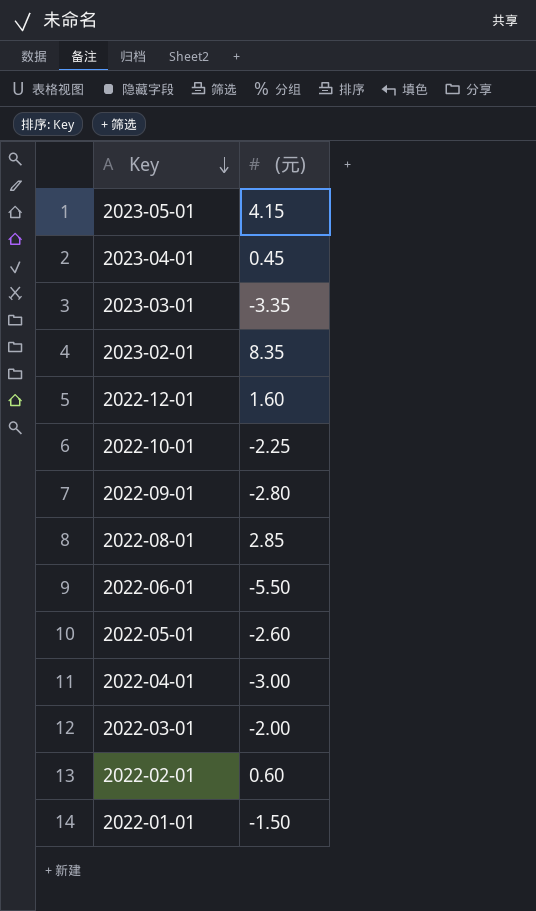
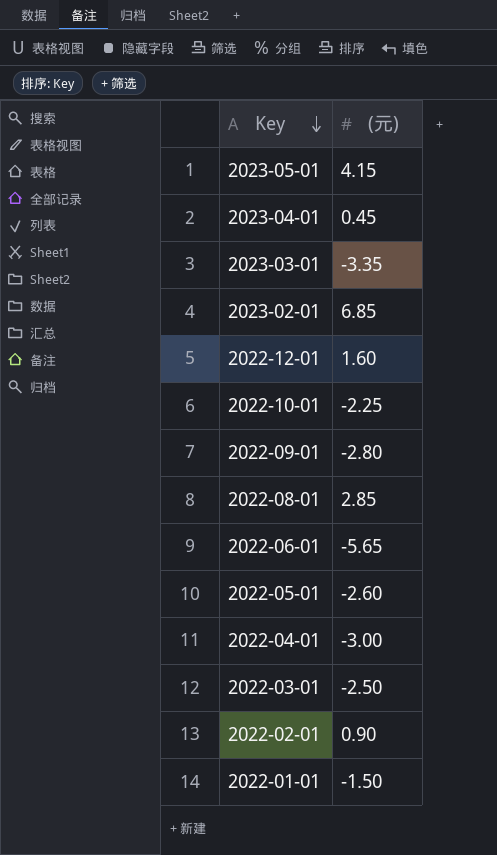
2023-02-01 | (元): 8.35 -> 6.85
2022-06-01 | (元): -5.50 -> -5.65
2022-03-01 | (元): -2.00 -> -2.50
2022-02-01 | (元): 0.60 -> 0.90

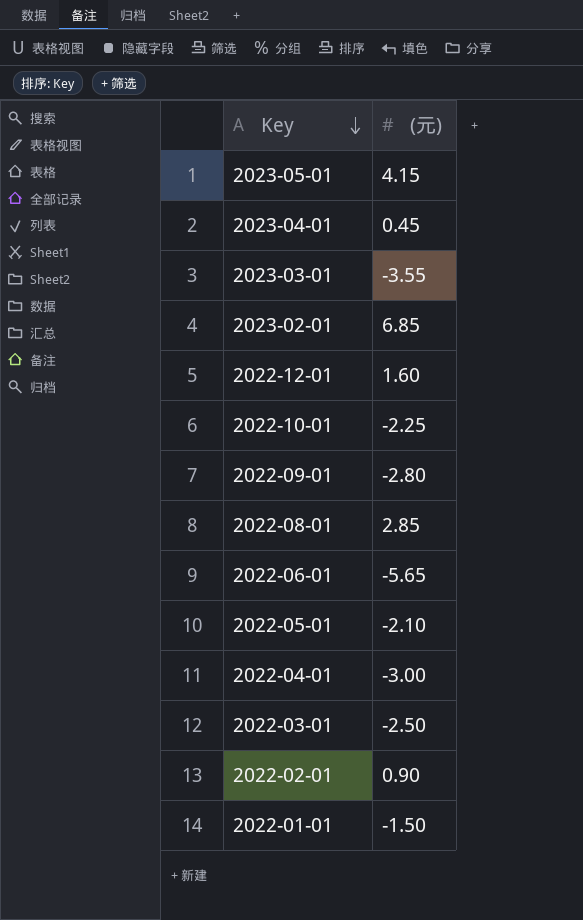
2023-03-01 | (元): -3.35 -> -3.55
2022-05-01 | (元): -2.60 -> -2.10

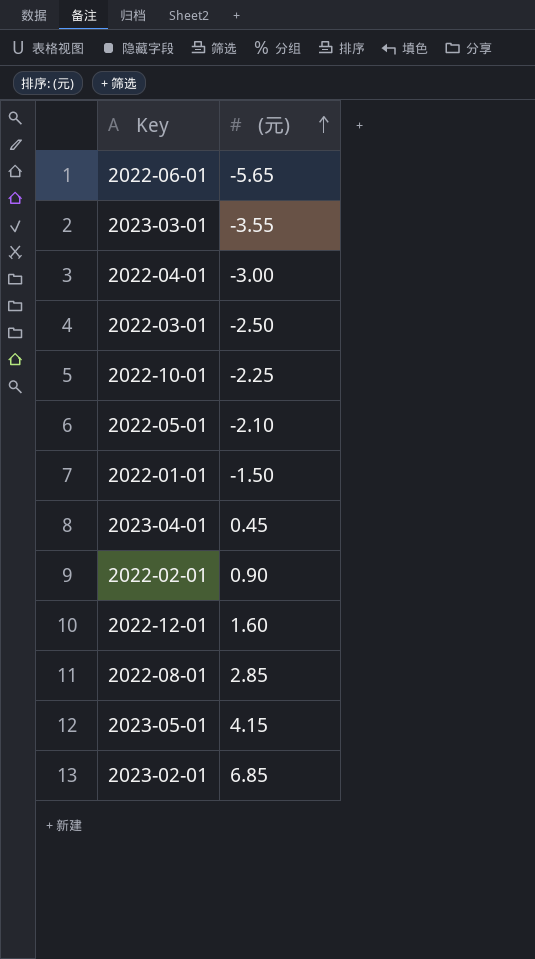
row order: Key descending -> (元) ascending
row 2022-09-01: -2.80 -> none

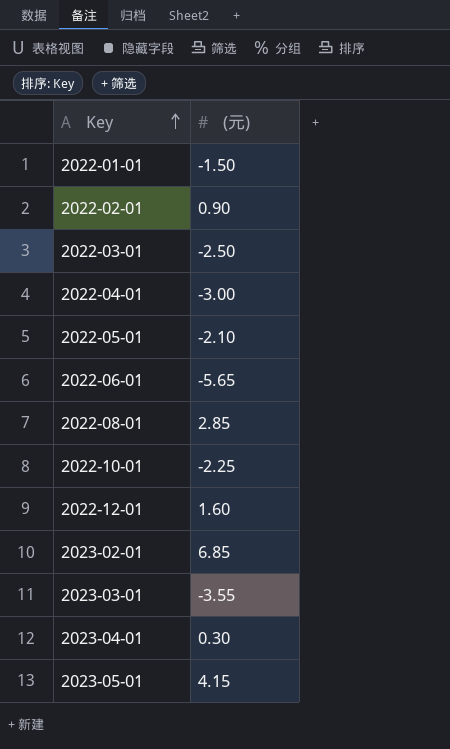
row order: (元) ascending -> Key ascending
2023-04-01 | (元): 0.45 -> 0.30

